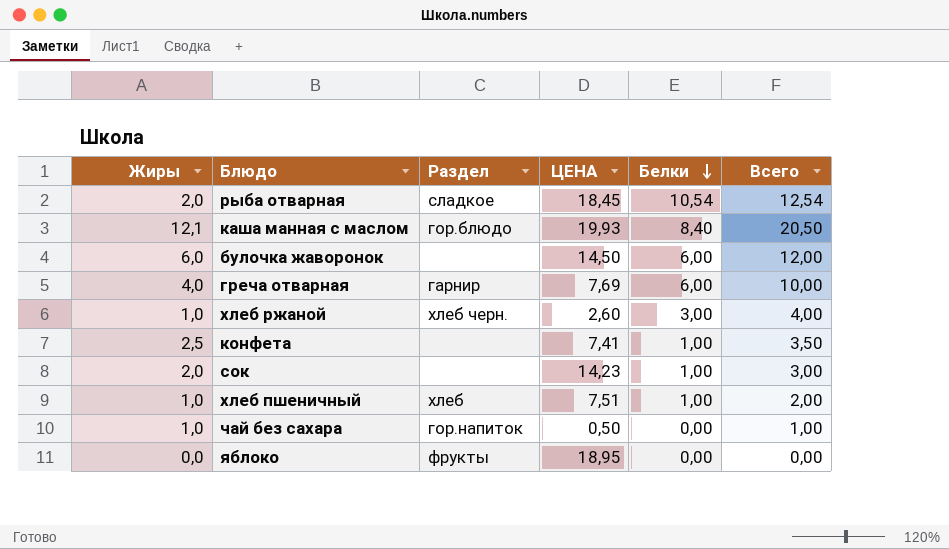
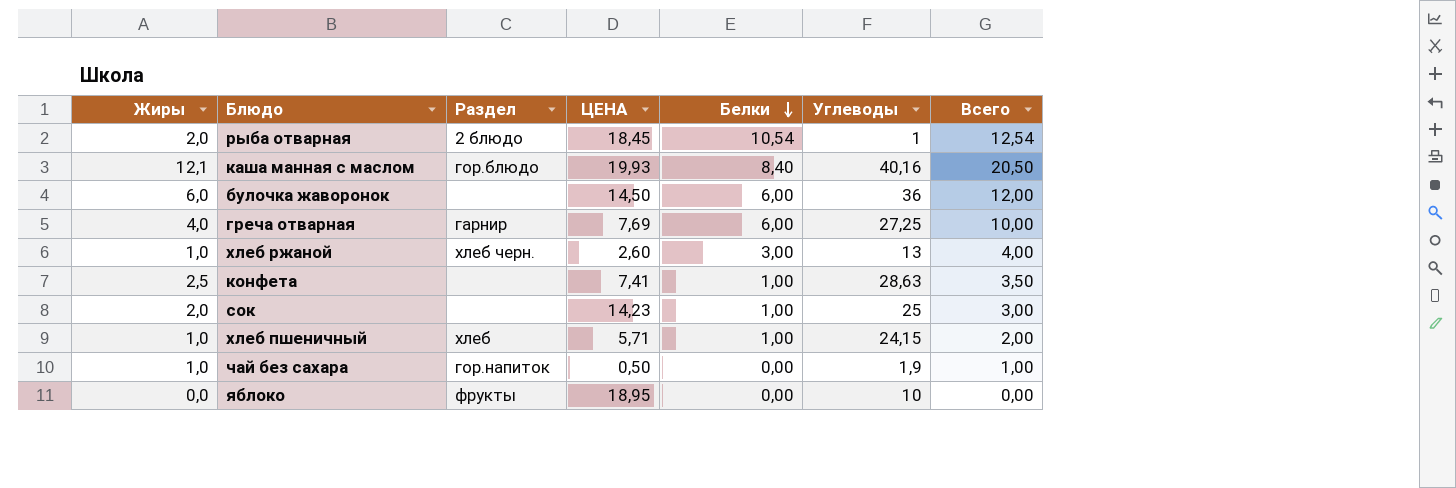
column Углеводы | position: none -> 6
рыба отварная | Раздел: сладкое -> 2 блюдо
хлеб пшеничный | ЦЕНА: 7,51 -> 5,71

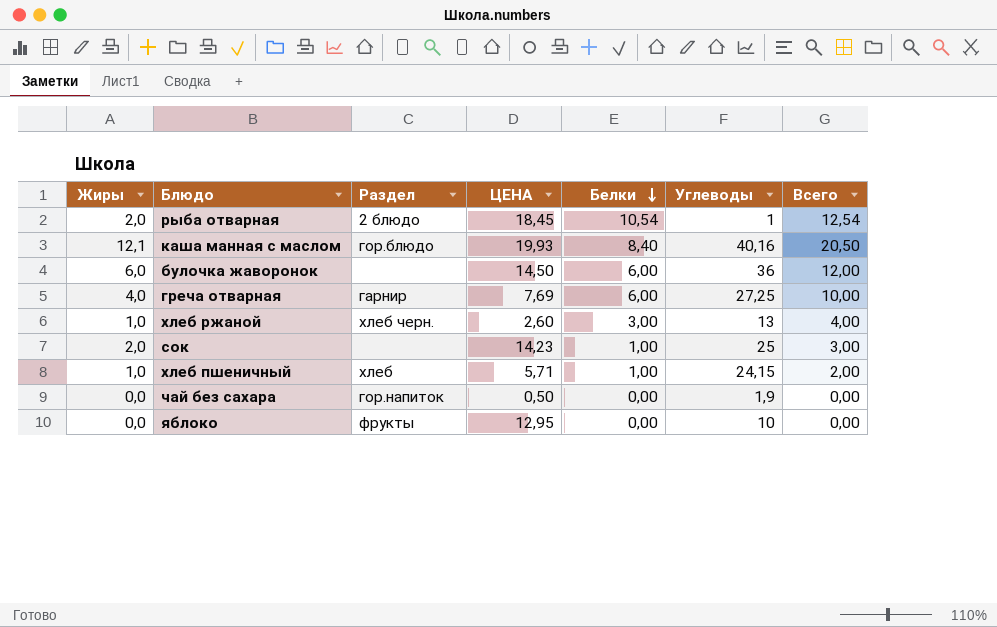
row конфета: 2,5 | none | 7,41 | 1,00 | 28,63 | 3,50 -> none
чай без сахара | Жиры: 1,0 -> 0,0
чай без сахара | Всего: 1,00 -> 0,00
яблоко | ЦЕНА: 18,95 -> 12,95

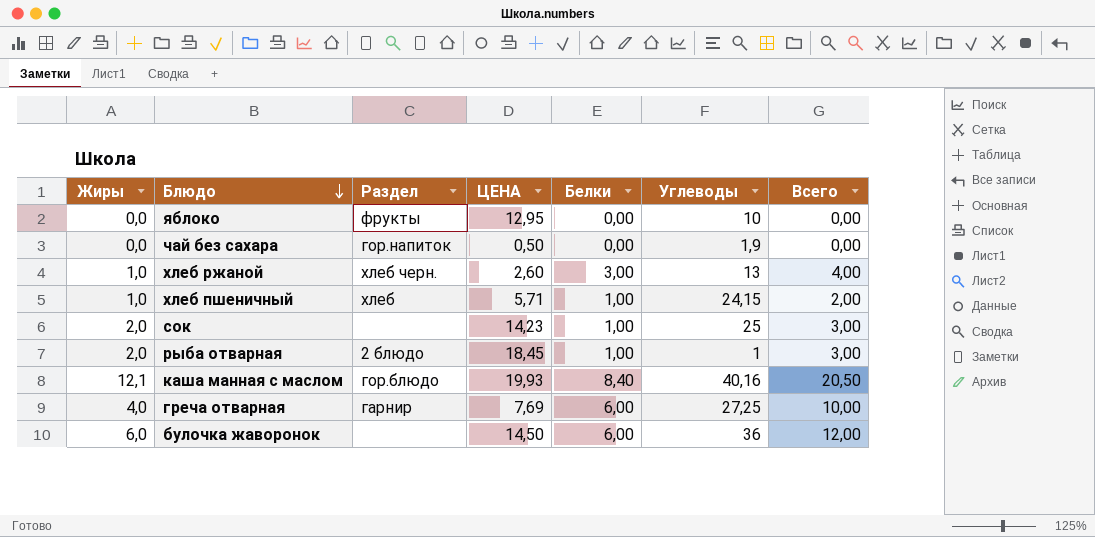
row order: Белки descending -> Блюдо descending
рыба отварная | Белки: 10,54 -> 1,00
рыба отварная | Всего: 12,54 -> 3,00

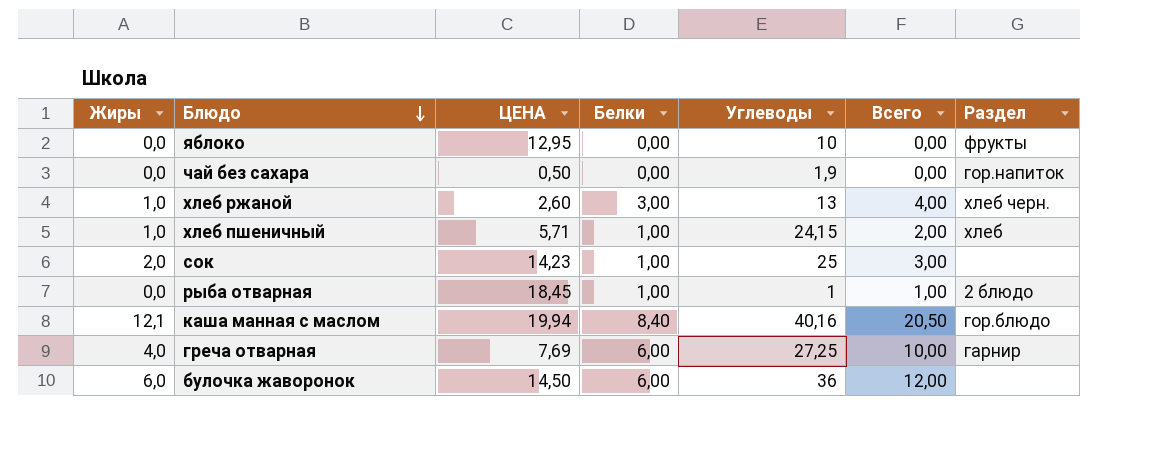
column Раздел | position: 3 -> 7
рыба отварная | Жиры: 2,0 -> 0,0
рыба отварная | Всего: 3,00 -> 1,00
каша манная с маслом | ЦЕНА: 19,93 -> 19,94

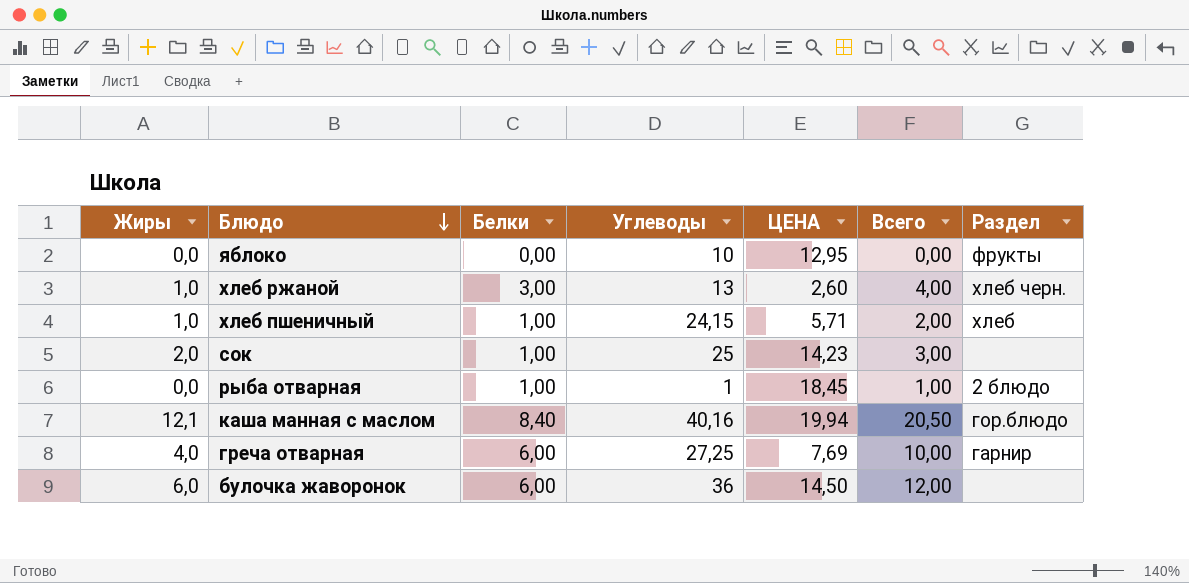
column ЦЕНА | position: 3 -> 5
row чай без сахара: 0,0 | 0,50 | 0,00 | 1,9 | 0,00 | гор.напиток -> none

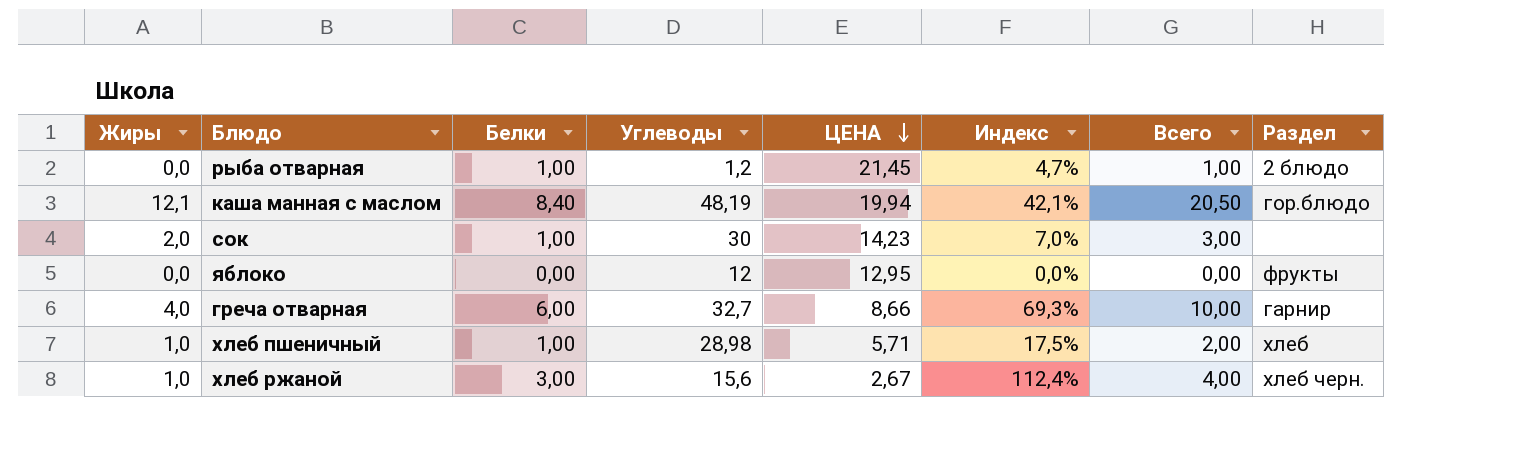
row order: Блюдо descending -> ЦЕНА descending
column Индекс | formula: none -> [Белки] / [ЦЕНА]
row булочка жаворонок: 6,0 | 6,00 | 36 | 14,50 | 12,00 | none -> none
рыба отварная | Углеводы: 1 -> 1,2
рыба отварная | ЦЕНА: 18,45 -> 21,45
каша манная с маслом | Углеводы: 40,16 -> 48,19
сок | Углеводы: 25 -> 30
яблоко | Углеводы: 10 -> 12
греча отварная | Углеводы: 27,25 -> 32,7
греча отварная | ЦЕНА: 7,69 -> 8,66
хлеб пшеничный | Углеводы: 24,15 -> 28,98
хлеб ржаной | Углеводы: 13 -> 15,6
хлеб ржаной | ЦЕНА: 2,60 -> 2,67

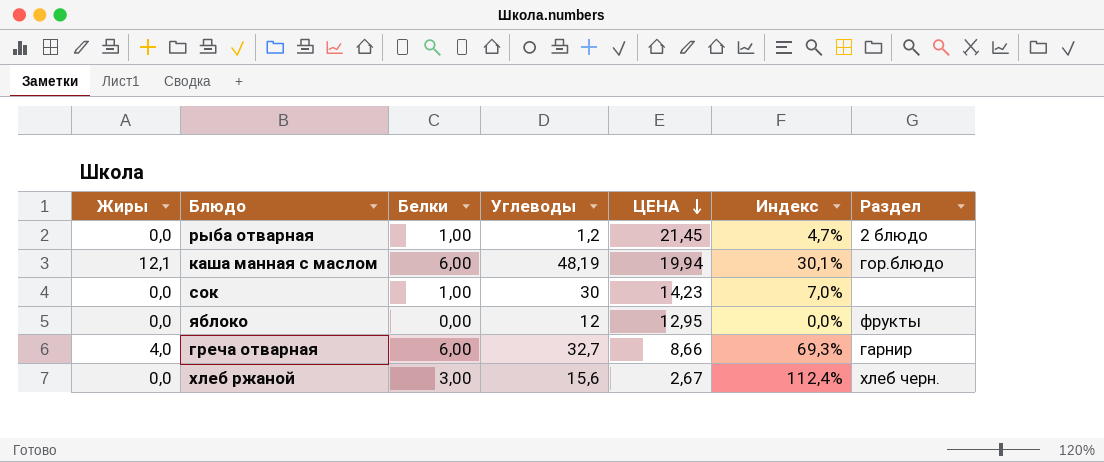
column Всего | formula: [Жиры] + [Белки] -> none
row хлеб пшеничный: 1,0 | 1,00 | 28,98 | 5,71 | 17,5% | 2,00 | хлеб -> none
каша манная с маслом | Белки: 8,40 -> 6,00
каша манная с маслом | Индекс: 42,1% -> 30,1%
сок | Жиры: 2,0 -> 0,0
хлеб ржаной | Жиры: 1,0 -> 0,0

